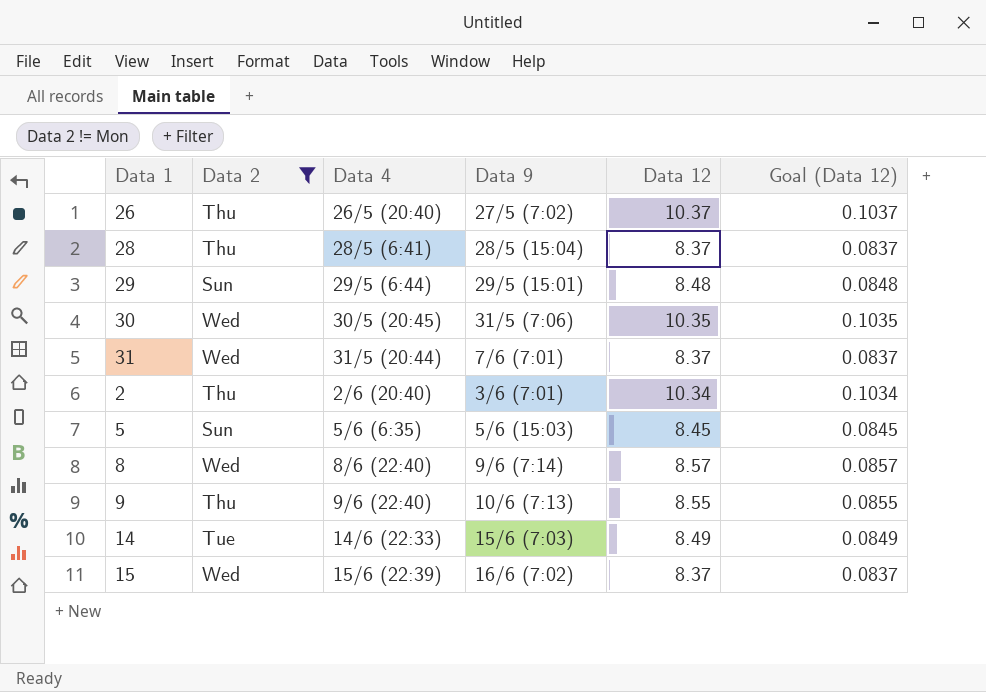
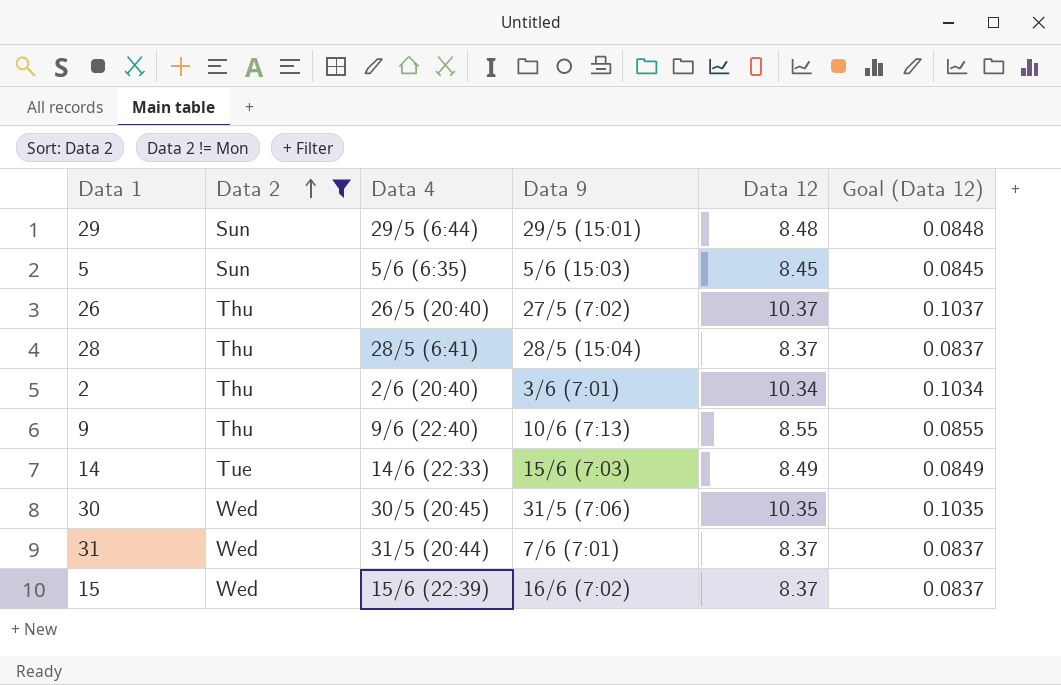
row order: none -> Data 2 ascending
row 8: Wed | 8/6 (22:40) | 9/6 (7:14) | 8.57 | 0.0857 -> none

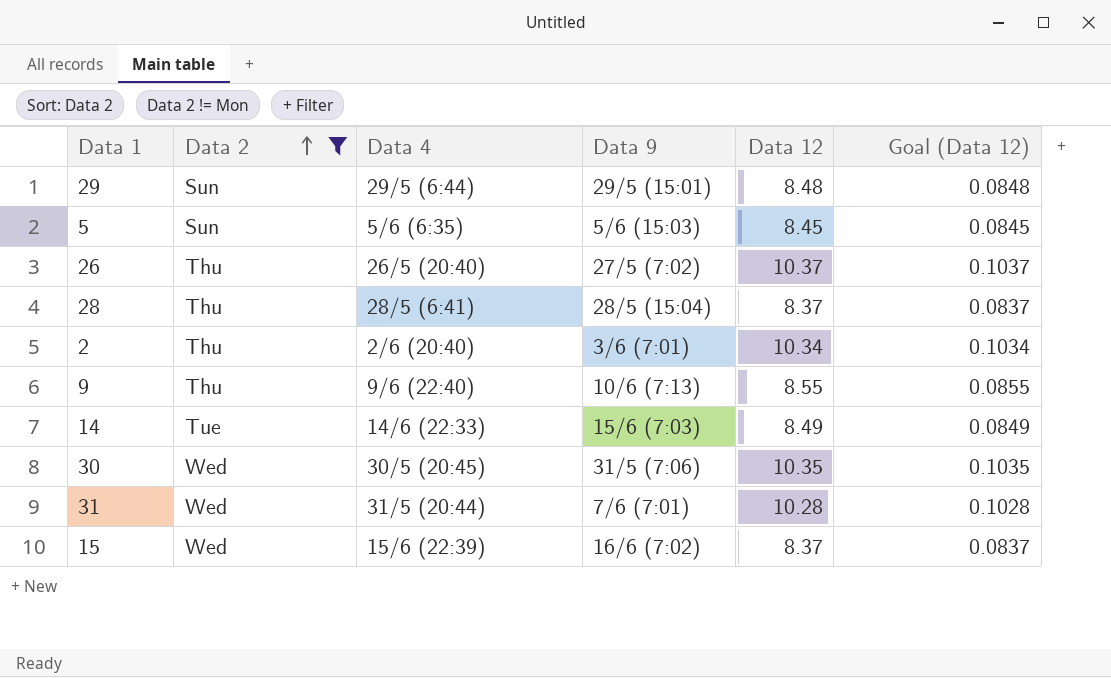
31 | Data 12: 8.37 -> 10.28
31 | Goal (Data 12): 0.0837 -> 0.1028

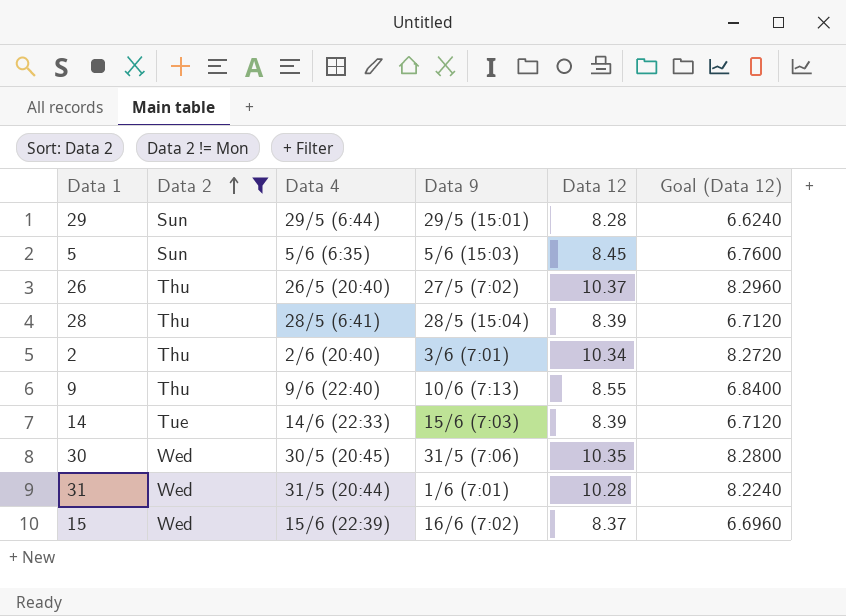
column Goal (Data 12) | formula: [Data 12] * 0.01 -> [Data 12] * 0.8
29 | Data 12: 8.48 -> 8.28
28 | Data 12: 8.37 -> 8.39
14 | Data 12: 8.49 -> 8.39
31 | Data 9: 7/6 (7:01) -> 1/6 (7:01)

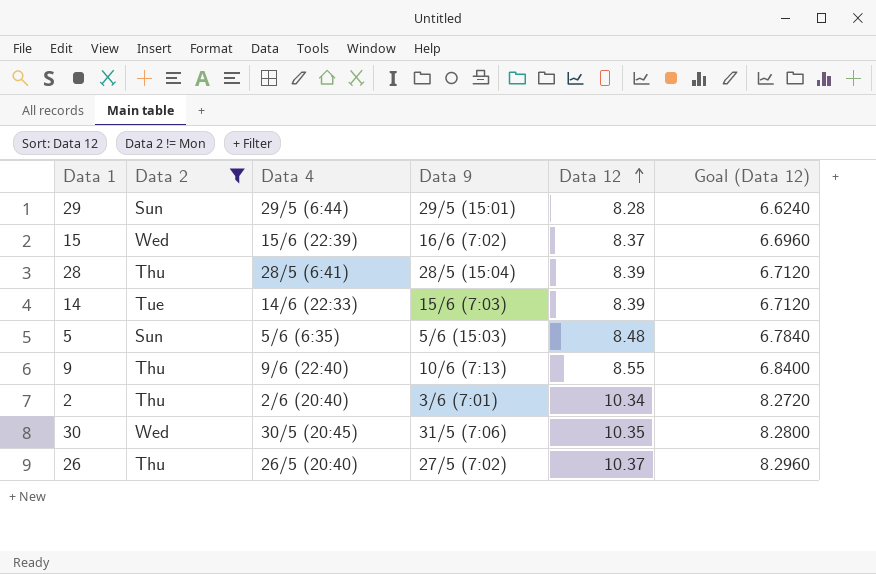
row order: Data 2 ascending -> Data 12 ascending
row 31: Wed | 31/5 (20:44) | 1/6 (7:01) | 10.28 | 8.2240 -> none
5 | Data 12: 8.45 -> 8.48
5 | Goal (Data 12): 6.7600 -> 6.7840

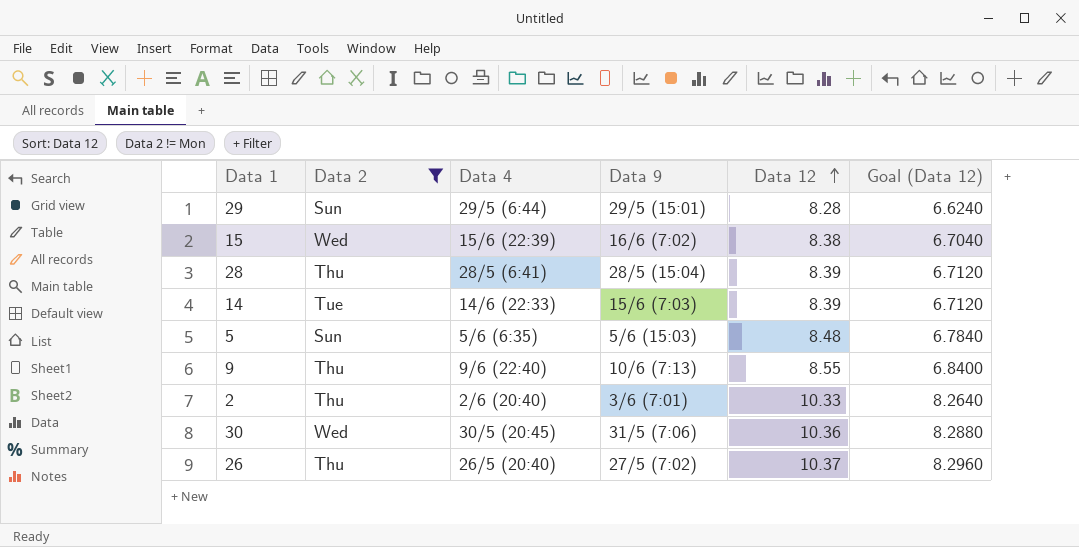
15 | Data 12: 8.37 -> 8.38
15 | Goal (Data 12): 6.6960 -> 6.7040
2 | Data 12: 10.34 -> 10.33
2 | Goal (Data 12): 8.2720 -> 8.2640
30 | Data 12: 10.35 -> 10.36
30 | Goal (Data 12): 8.2800 -> 8.2880

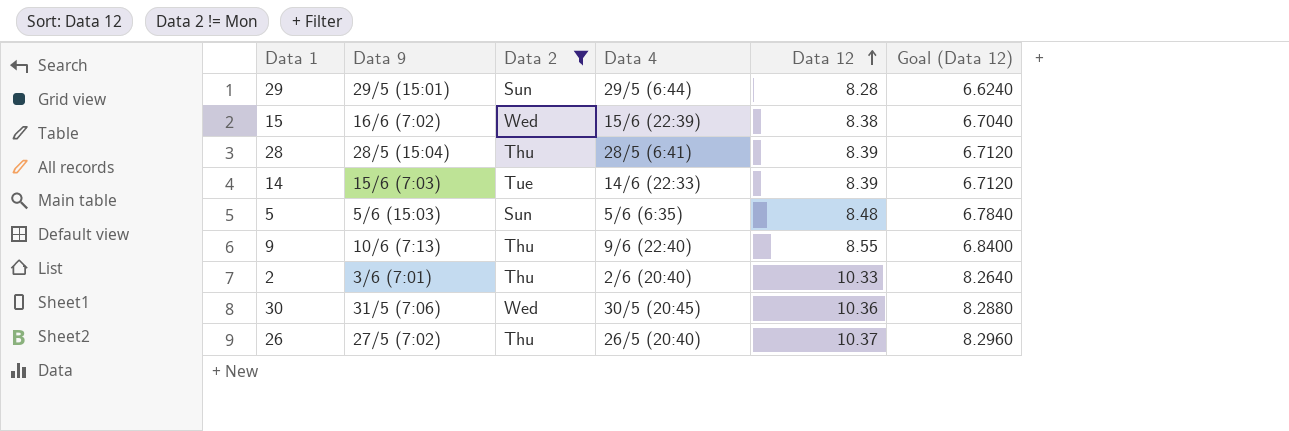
column Data 9 | position: 4 -> 2

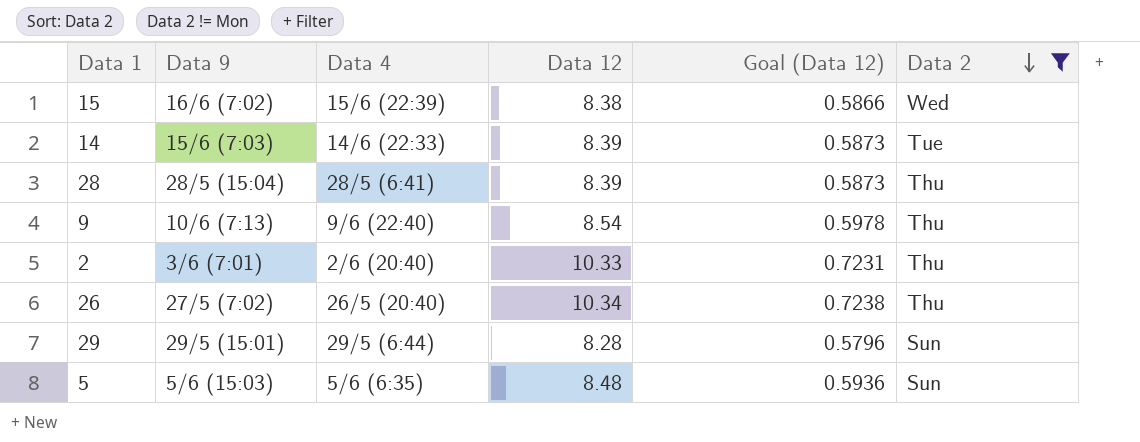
row order: Data 12 ascending -> Data 2 descending
column Goal (Data 12) | formula: [Data 12] * 0.8 -> [Data 12] * 0.07
column Data 2 | position: 3 -> 6
row 30: 31/5 (7:06) | Wed | 30/5 (20:45) | 10.36 | 8.2880 -> none
9 | Data 12: 8.55 -> 8.54
26 | Data 12: 10.37 -> 10.34

